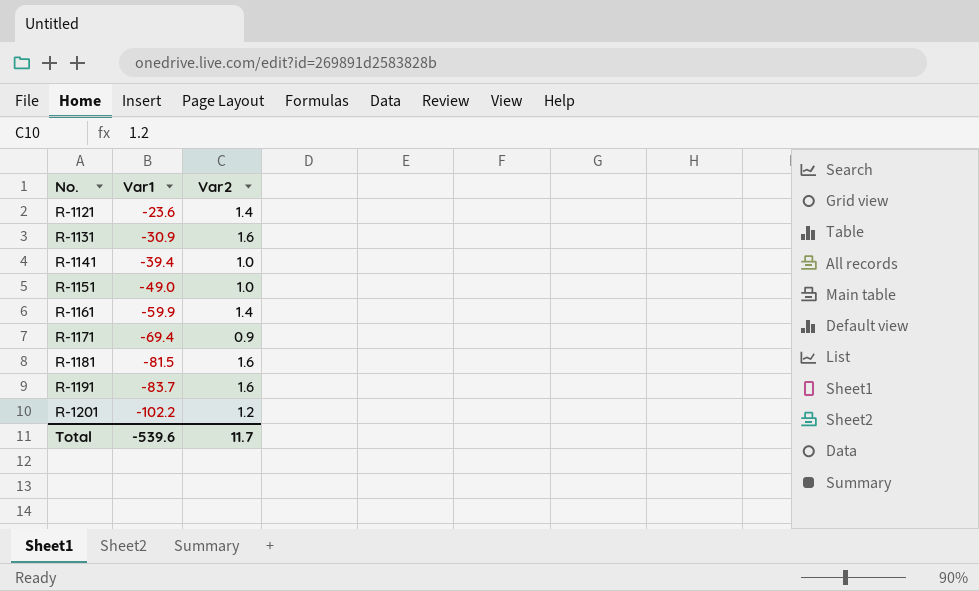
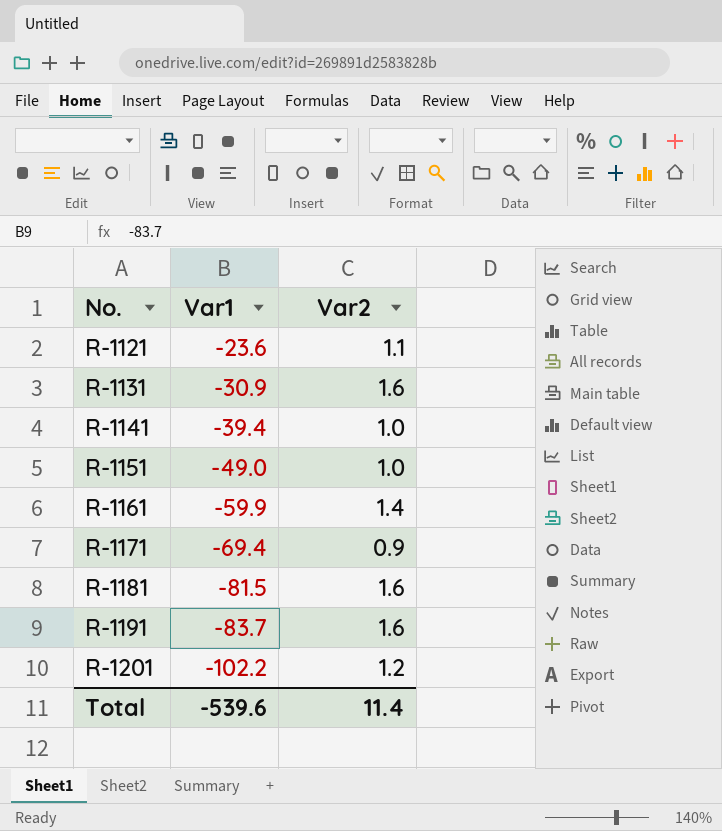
R-1121 | Var2: 1.4 -> 1.1
Total | Var2: 11.7 -> 11.4

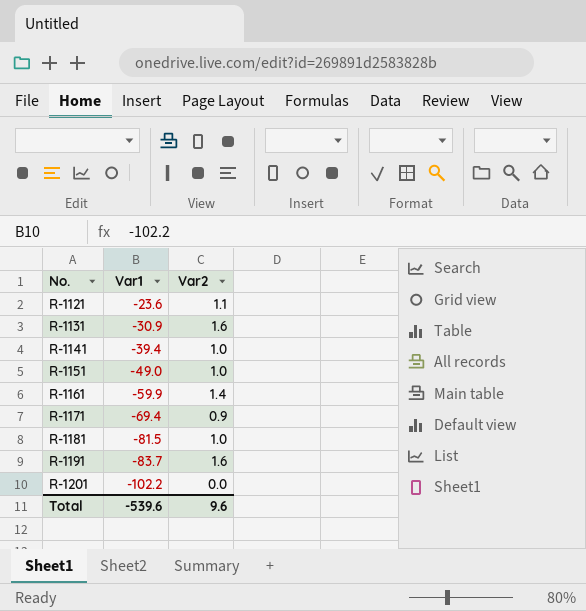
R-1181 | Var2: 1.6 -> 1.0
R-1201 | Var2: 1.2 -> 0.0
Total | Var2: 11.4 -> 9.6

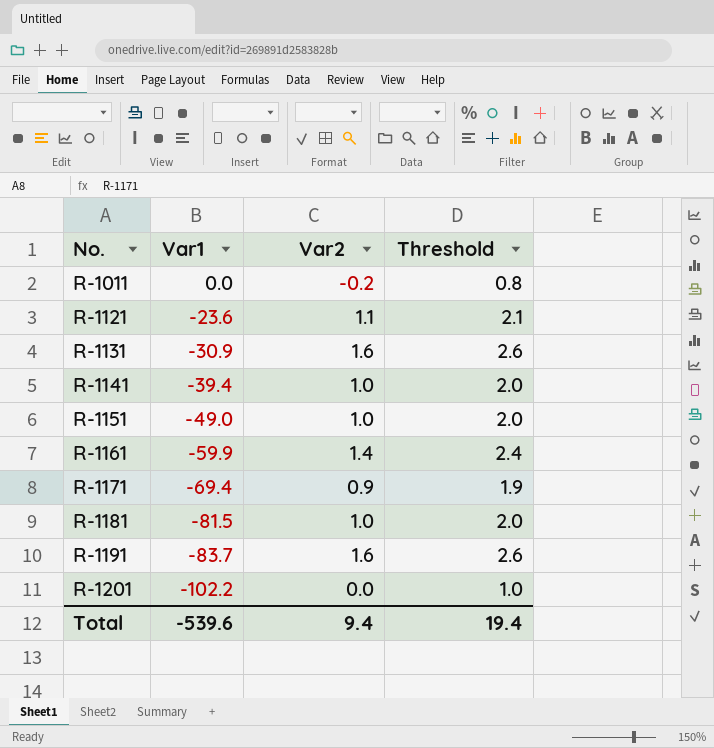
column Threshold | formula: none -> [Var2] + 1
row R-1011: none -> 0.0 | -0.2 | 0.8
Total | Var2: 9.6 -> 9.4

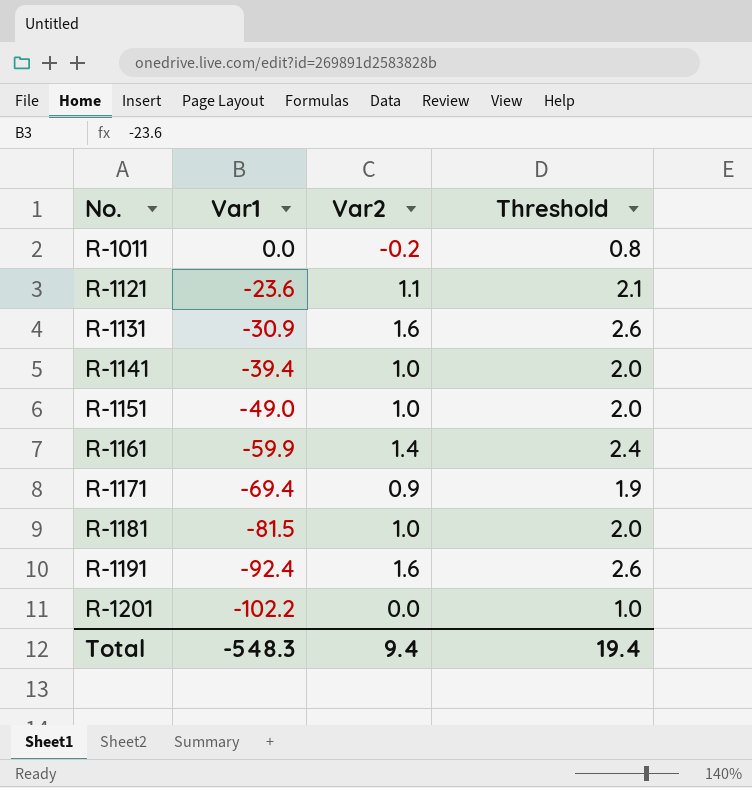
R-1191 | Var1: -83.7 -> -92.4
Total | Var1: -539.6 -> -548.3

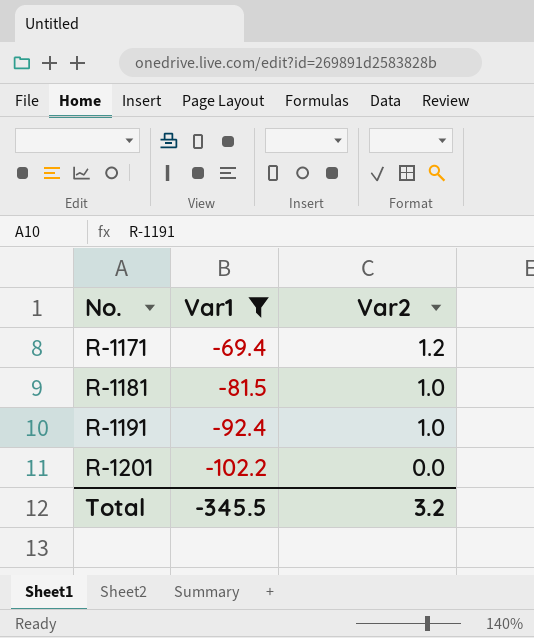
filter: none -> Var1 <= -69.4
column Threshold | formula: [Var2] + 1 -> none
R-1171 | Var2: 0.9 -> 1.2
R-1191 | Var2: 1.6 -> 1.0
Total | Var1: -548.3 -> -345.5
Total | Var2: 9.4 -> 3.2

